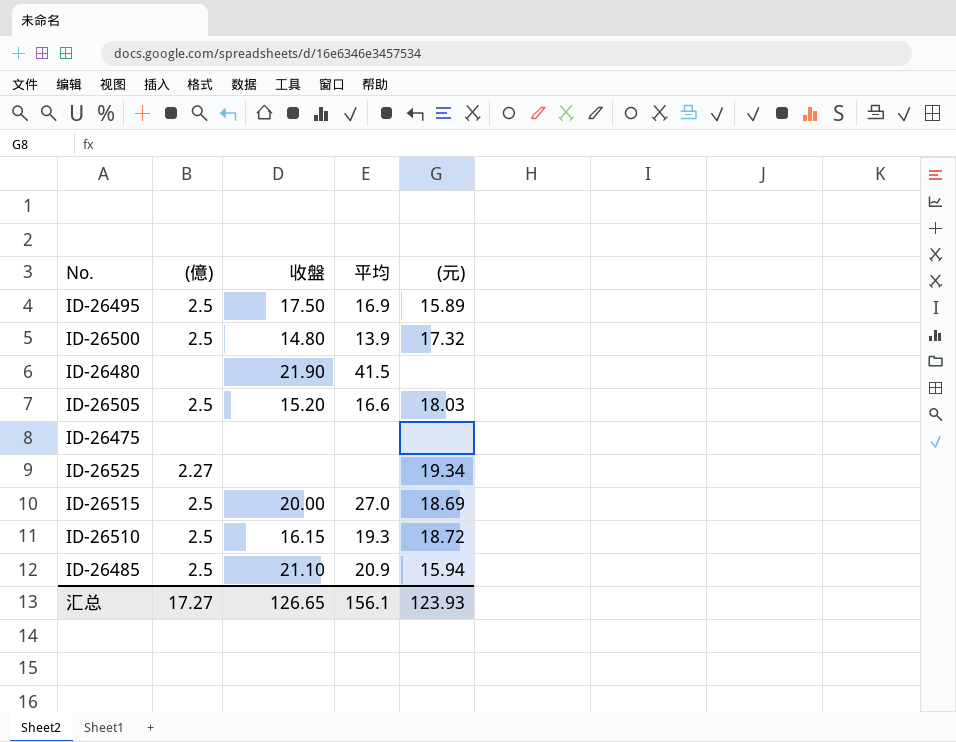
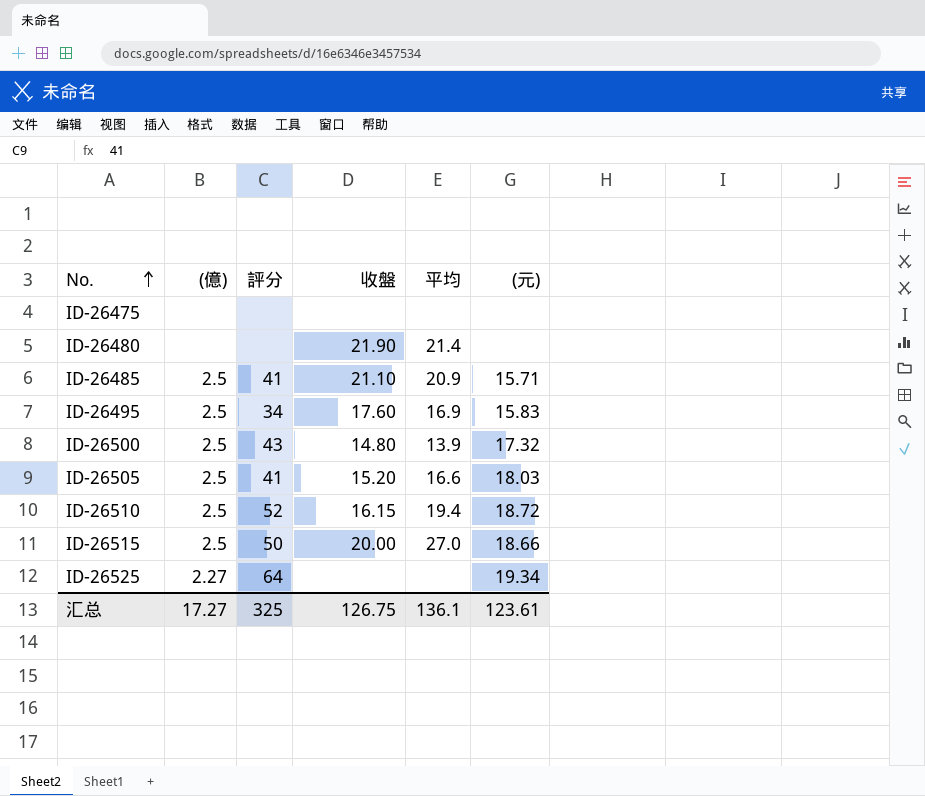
row order: none -> No. ascending
column 評分 | position: none -> 3
ID-26480 | 平均: 41.5 -> 21.4
ID-26485 | (元): 15.94 -> 15.71
ID-26495 | 收盤: 17.50 -> 17.60
ID-26495 | (元): 15.89 -> 15.83
ID-26510 | 平均: 19.3 -> 19.4
ID-26515 | (元): 18.69 -> 18.66
汇总 | 收盤: 126.65 -> 126.75
汇总 | 平均: 156.1 -> 136.1
汇总 | (元): 123.93 -> 123.61

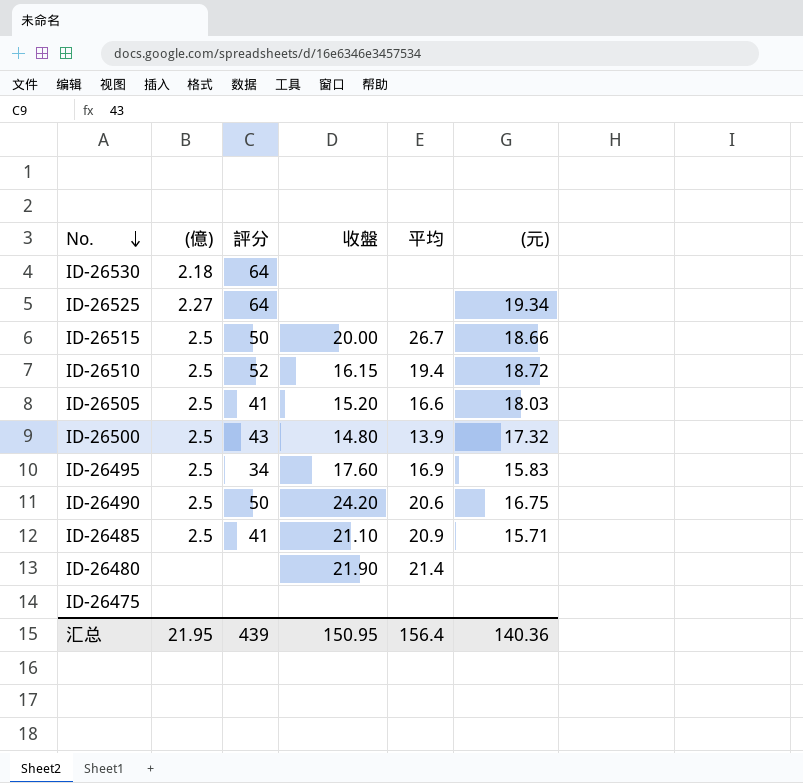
row order: No. ascending -> No. descending
row ID-26530: none -> 2.18 | 64 | none | none | none
ID-26515 | 平均: 27.0 -> 26.7
row ID-26490: none -> 2.5 | 50 | 24.20 | 20.6 | 16.75
汇总 | (億): 17.27 -> 21.95
汇总 | 評分: 325 -> 439
汇总 | 收盤: 126.75 -> 150.95
汇总 | 平均: 136.1 -> 156.4
汇总 | (元): 123.61 -> 140.36

